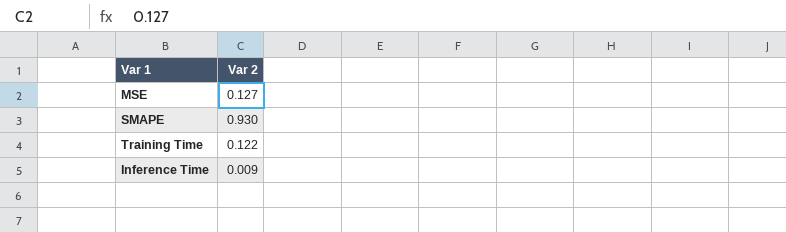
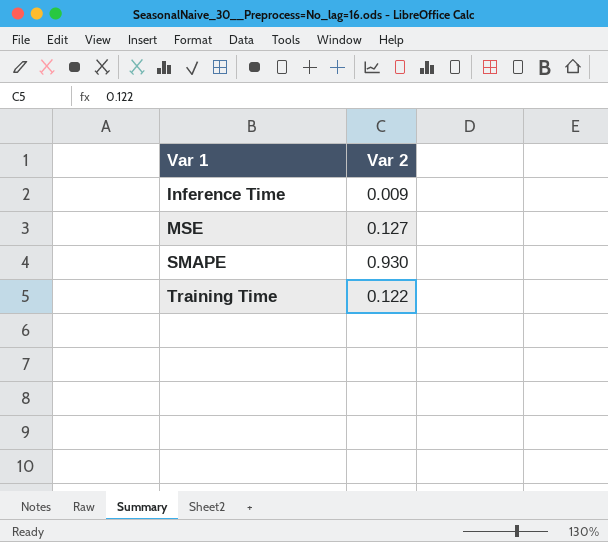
row order: none -> Var 1 ascending

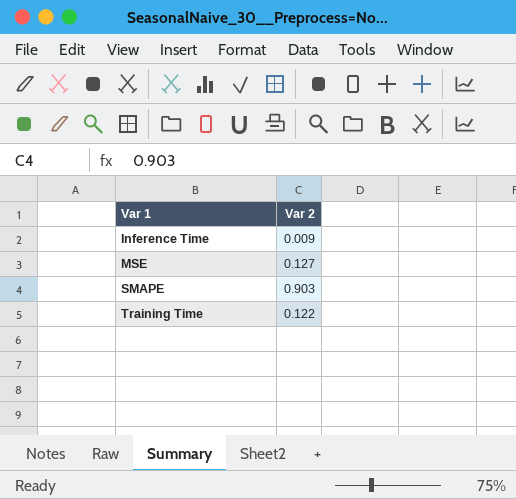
SMAPE | Var 2: 0.930 -> 0.903

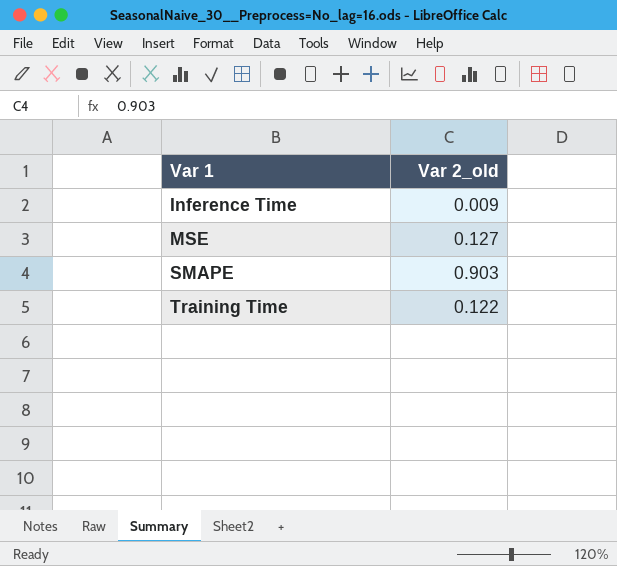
column name: Var 2 -> Var 2_old

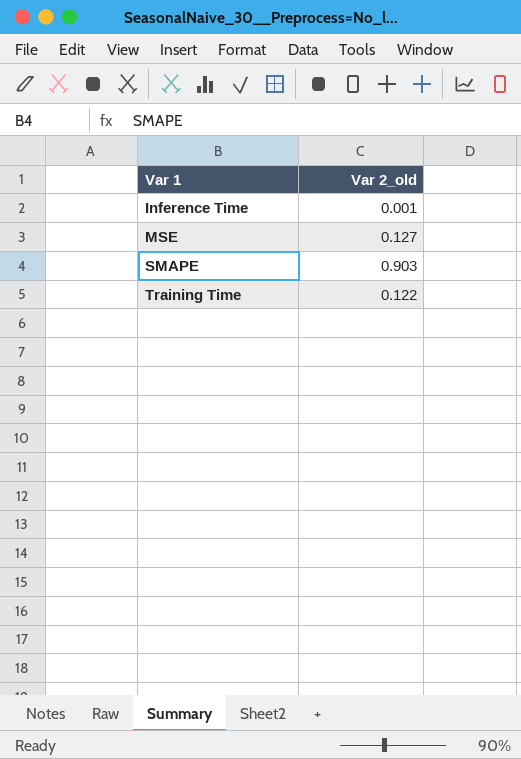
Inference Time | Var 2_old: 0.009 -> 0.001

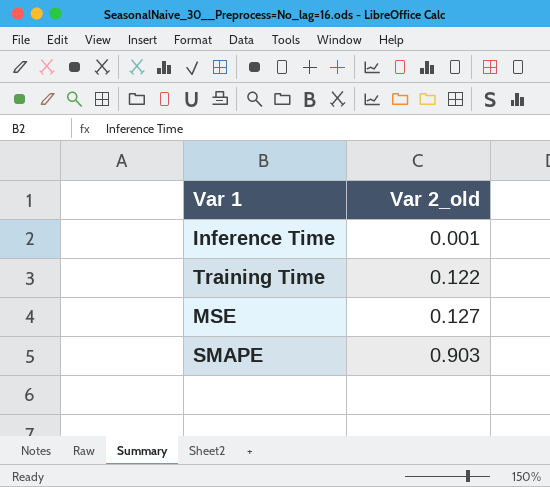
row order: Var 1 ascending -> Var 2_old ascending

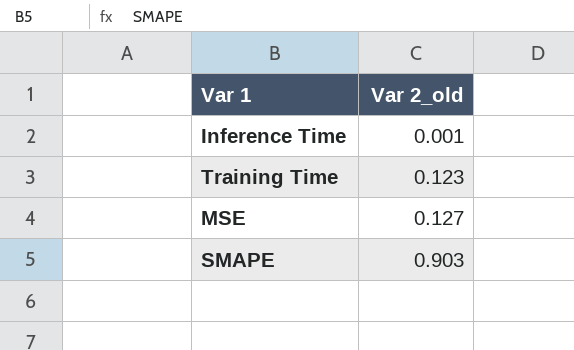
Training Time | Var 2_old: 0.122 -> 0.123

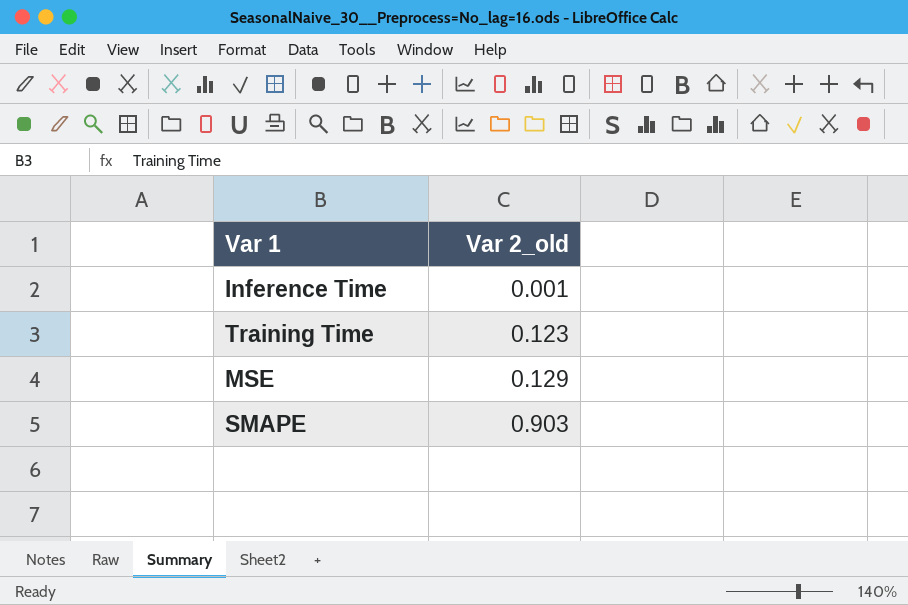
MSE | Var 2_old: 0.127 -> 0.129

